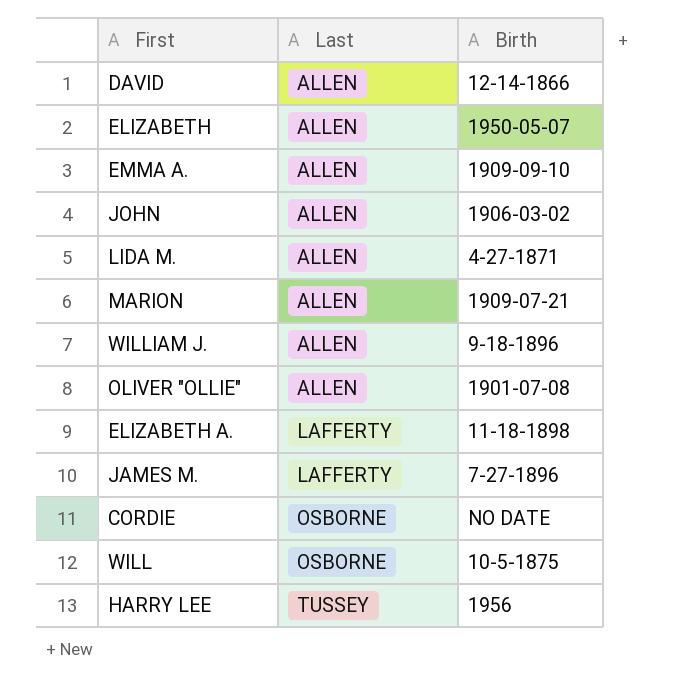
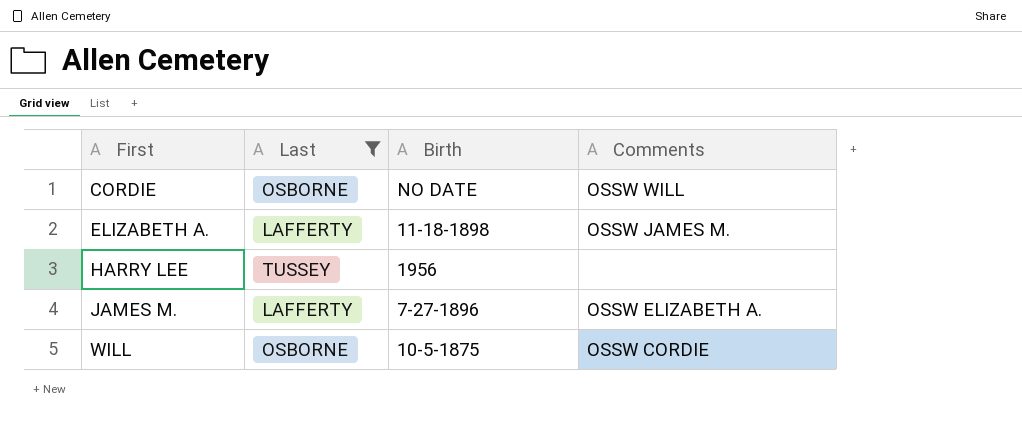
filter: none -> Last != ALLEN
row order: Last ascending -> First ascending
column Comments | position: none -> 4

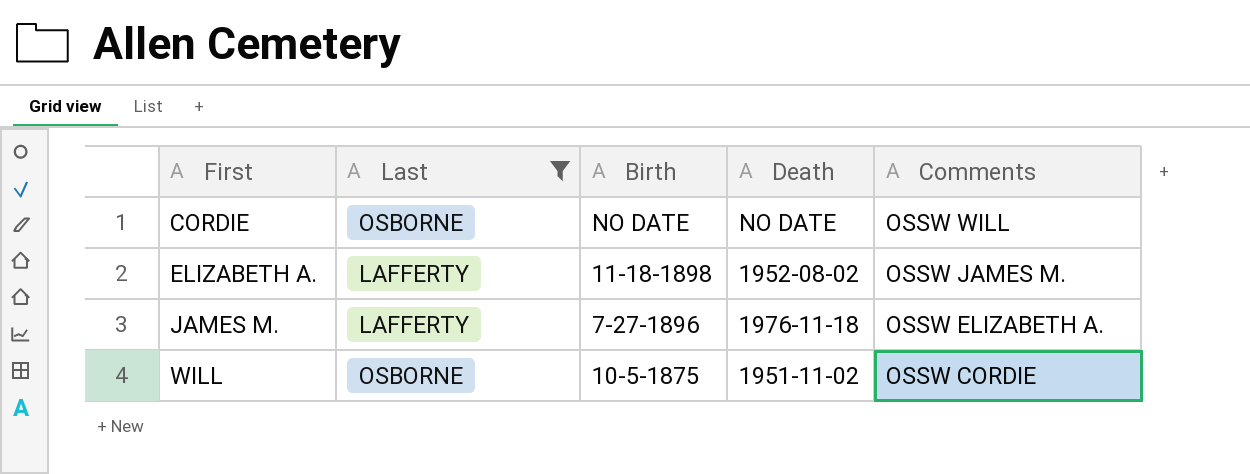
column Death | position: none -> 4
row HARRY LEE: TUSSEY | 1956 | none -> none

